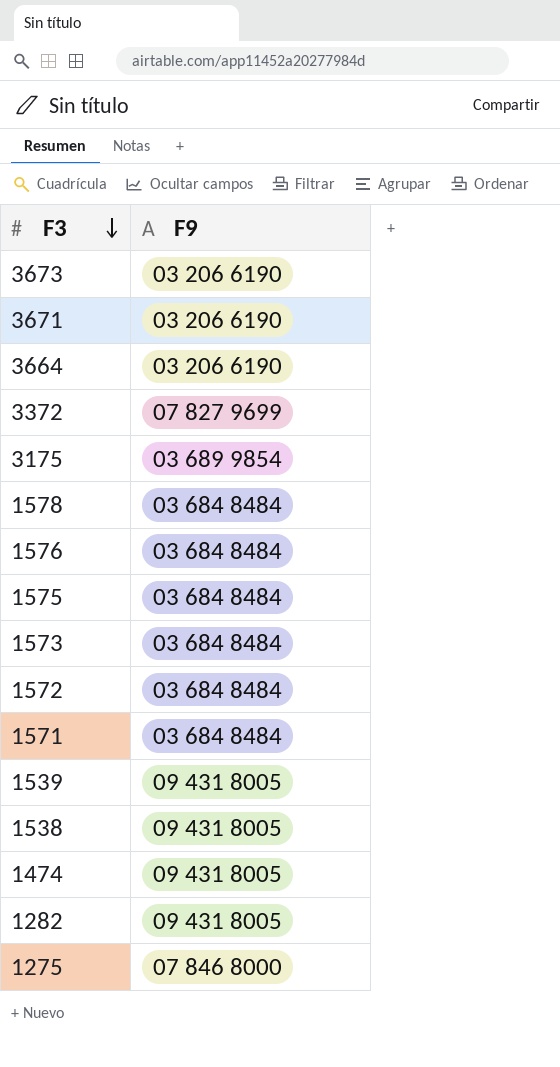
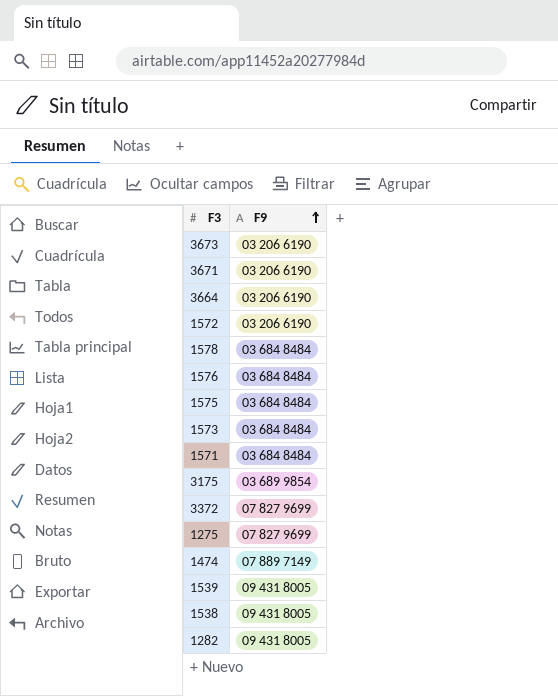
row order: F3 descending -> F9 ascending
1572 | F9: 03 684 8484 -> 03 206 6190
1275 | F9: 07 846 8000 -> 07 827 9699
1474 | F9: 09 431 8005 -> 07 889 7149

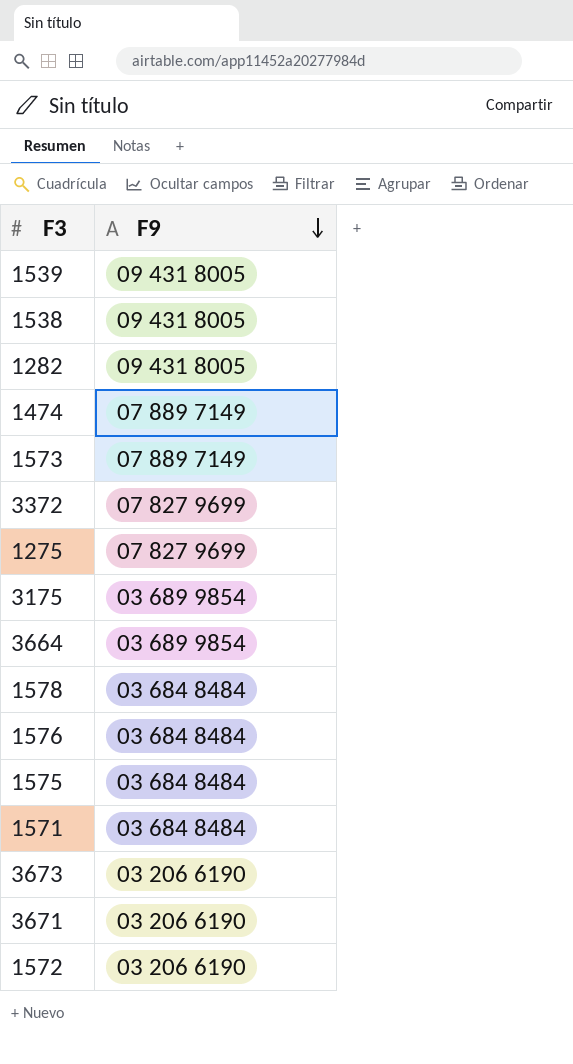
row order: F9 ascending -> F9 descending
1573 | F9: 03 684 8484 -> 07 889 7149
3664 | F9: 03 206 6190 -> 03 689 9854

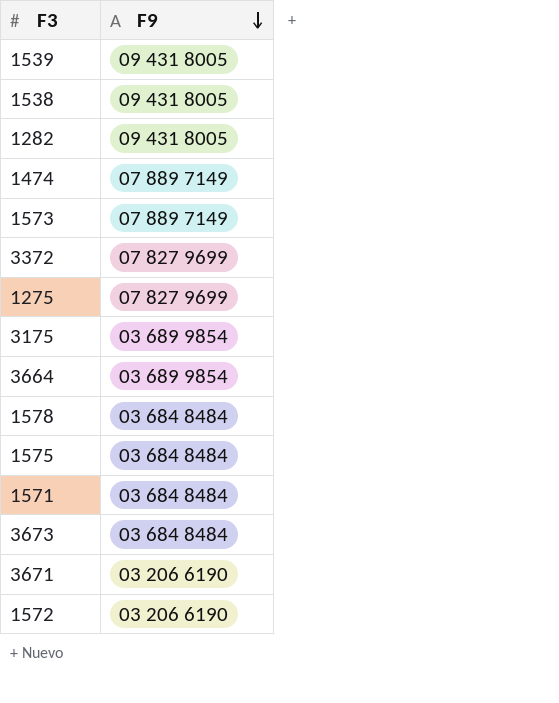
row 1576: 03 684 8484 -> none
3673 | F9: 03 206 6190 -> 03 684 8484

